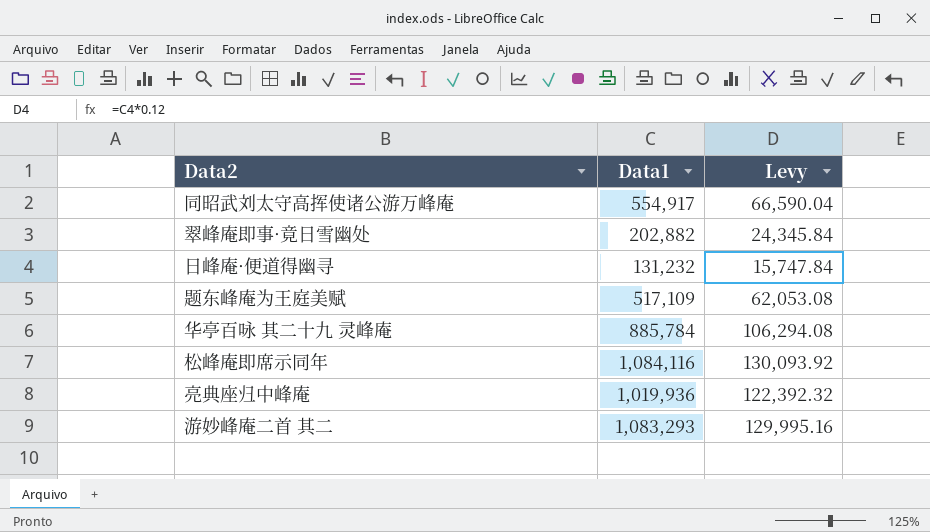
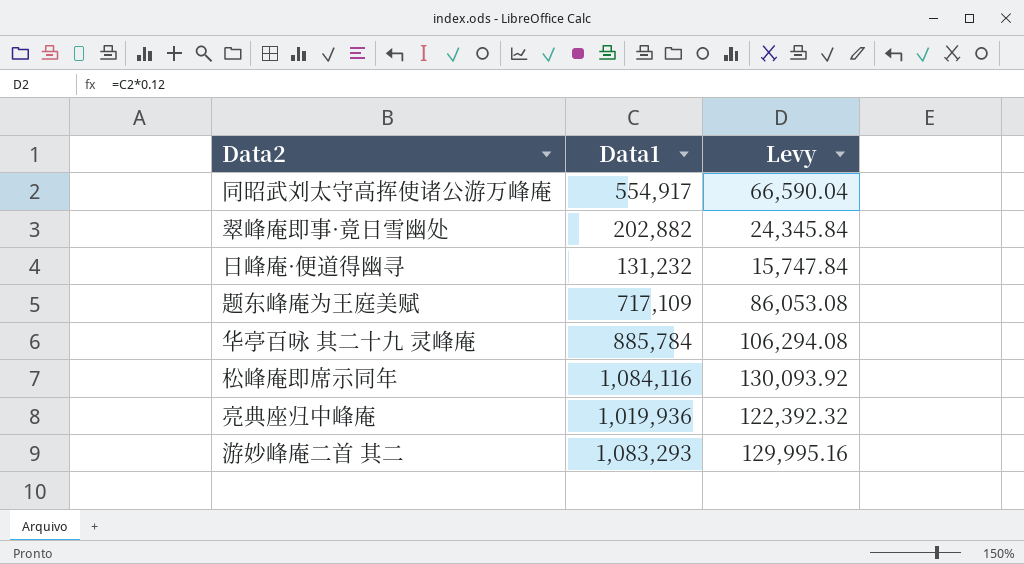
题东峰庵为王庭美赋 | Data1: 517,109 -> 717,109
题东峰庵为王庭美赋 | Levy: 62,053.08 -> 86,053.08

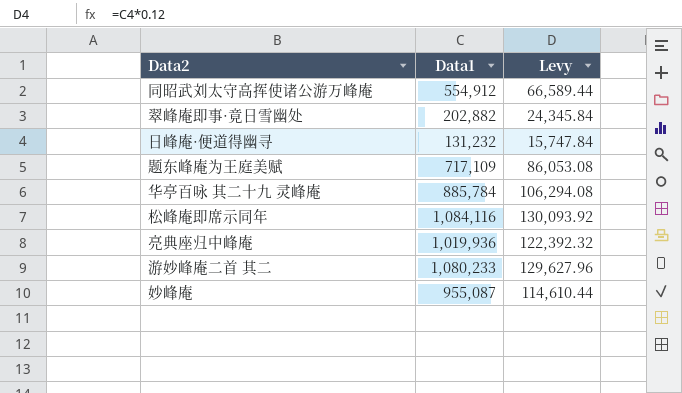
同昭武刘太守高挥使诸公游万峰庵 | Data1: 554,917 -> 554,912
同昭武刘太守高挥使诸公游万峰庵 | Levy: 66,590.04 -> 66,589.44
游妙峰庵二首 其二 | Data1: 1,083,293 -> 1,080,233
游妙峰庵二首 其二 | Levy: 129,995.16 -> 129,627.96
row 妙峰庵: none -> 955,087 | 114,610.44

